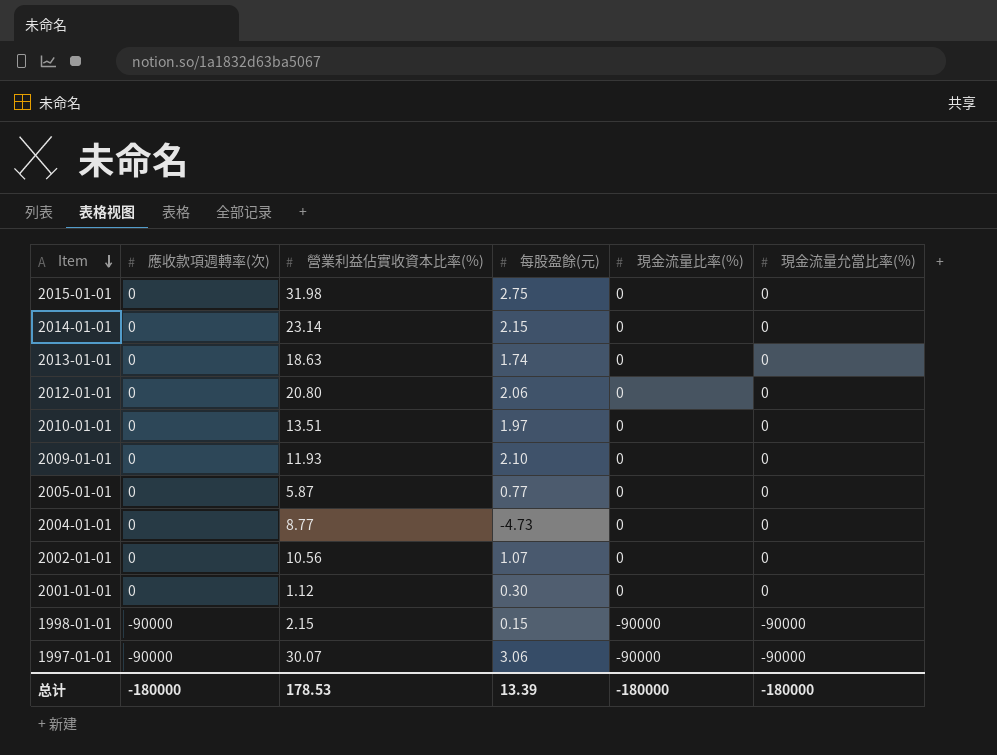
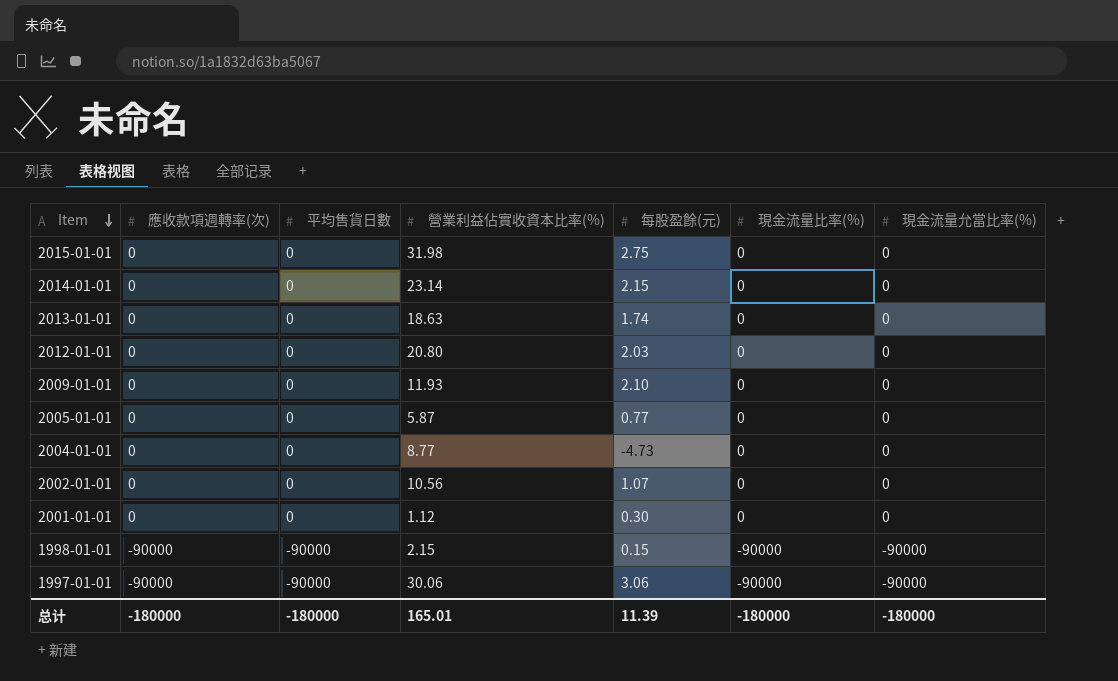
column 平均售貨日數 | position: none -> 3
row 2010-01-01: 0 | 13.51 | 1.97 | 0 | 0 -> none
2012-01-01 | 每股盈餘(元): 2.06 -> 2.03
1997-01-01 | 營業利益佔實收資本比率(%): 30.07 -> 30.06
总计 | 營業利益佔實收資本比率(%): 178.53 -> 165.01
总计 | 每股盈餘(元): 13.39 -> 11.39

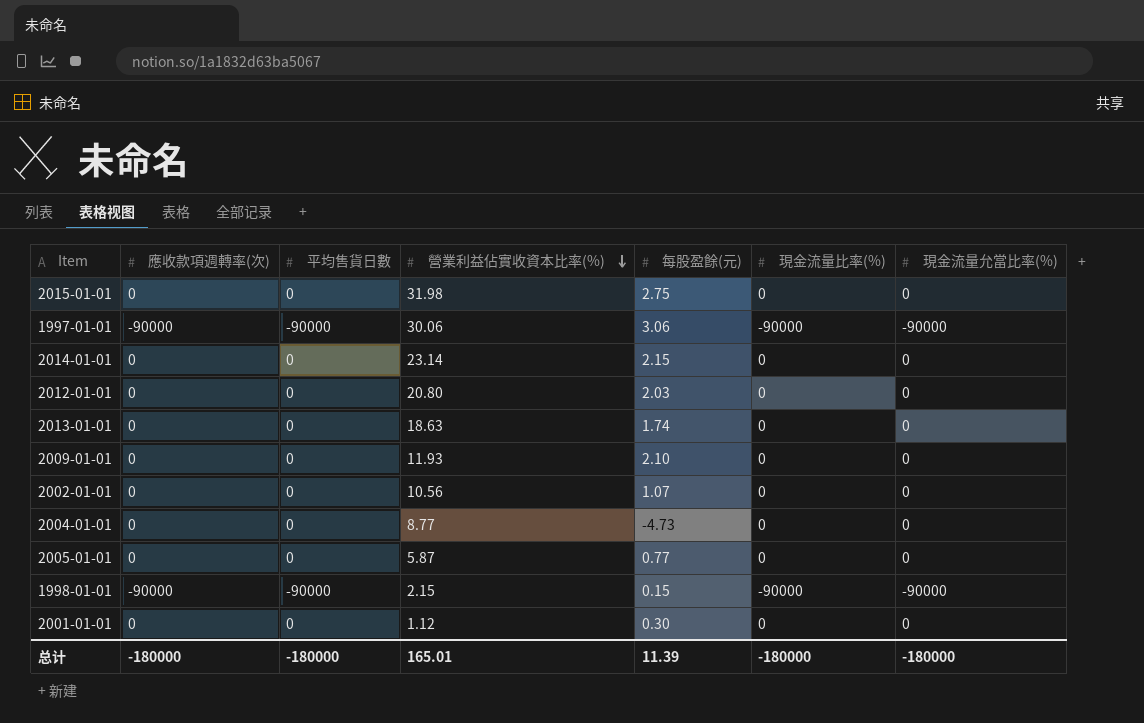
row order: Item descending -> 營業利益佔實收資本比率(%) descending

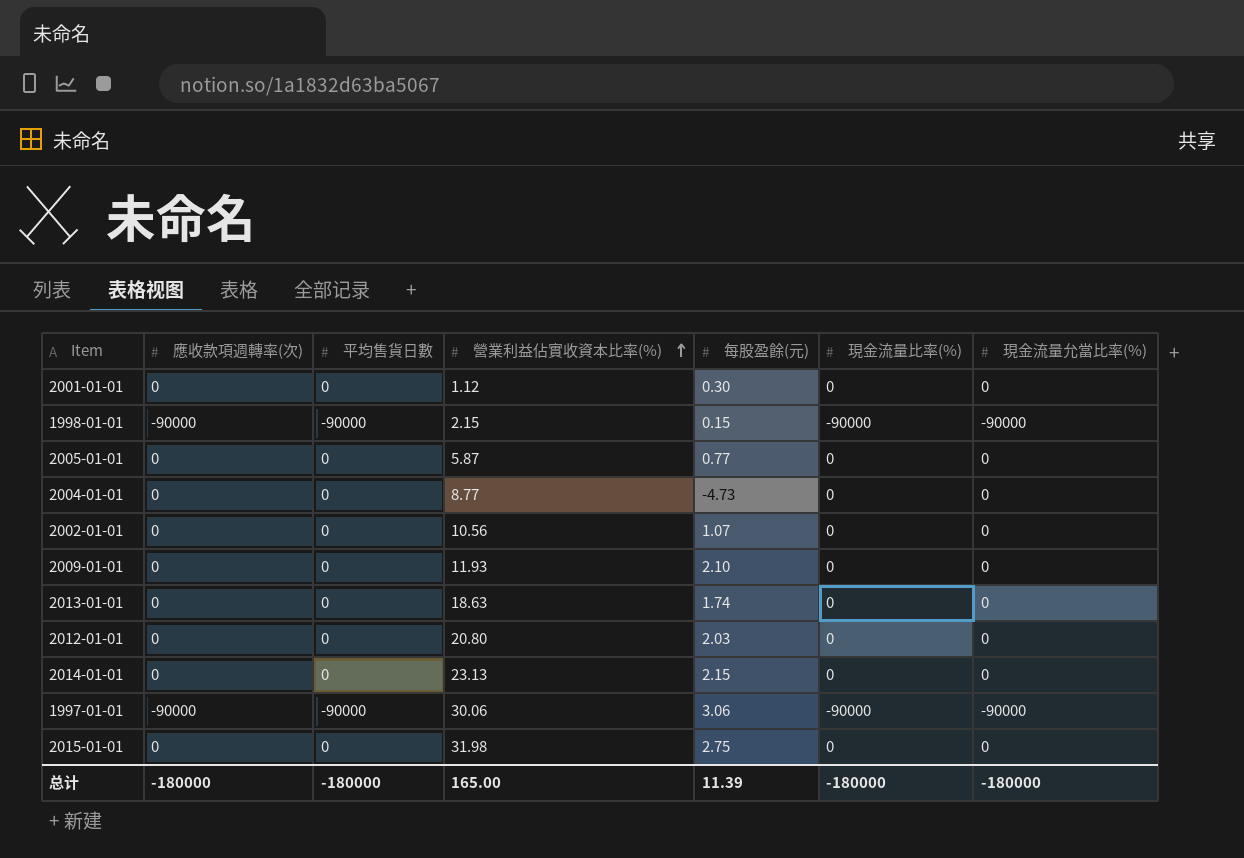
row order: 營業利益佔實收資本比率(%) descending -> 營業利益佔實收資本比率(%) ascending
2014-01-01 | 營業利益佔實收資本比率(%): 23.14 -> 23.13
总计 | 營業利益佔實收資本比率(%): 165.01 -> 165.00

